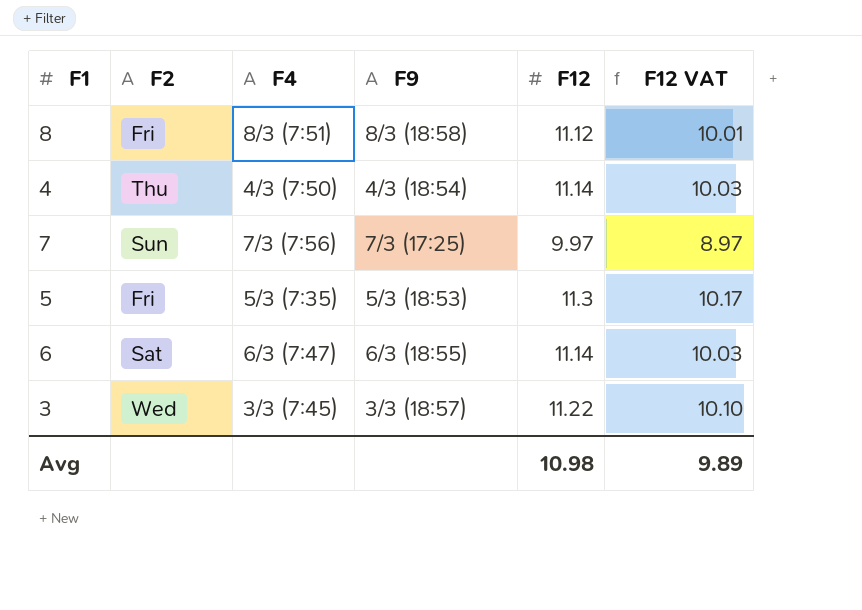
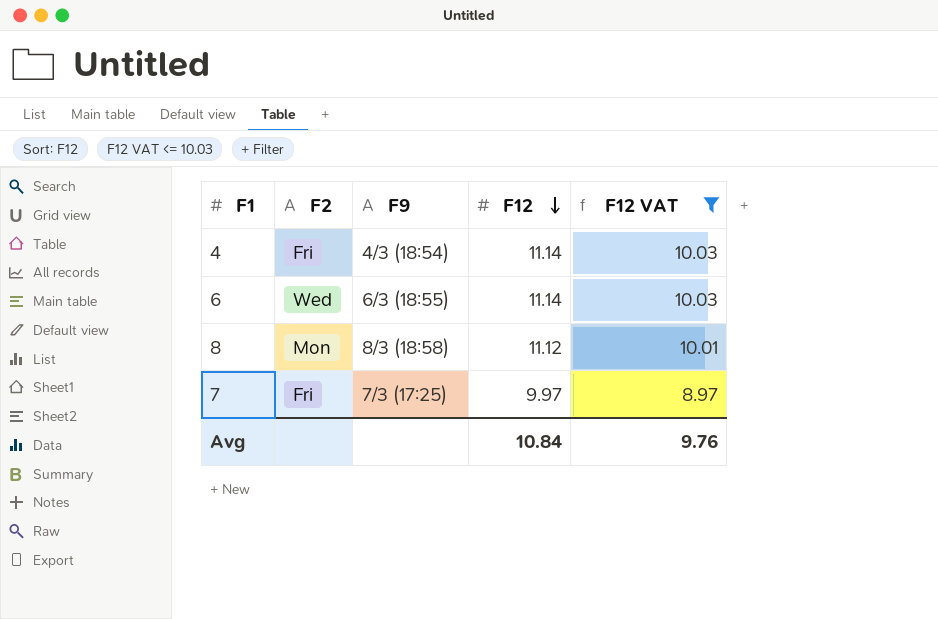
filter: none -> F12 VAT <= 10.03
row order: none -> F12 descending
column F4 | position: 3 -> none
4 | F2: Thu -> Fri
6 | F2: Sat -> Wed
8 | F2: Fri -> Mon
7 | F2: Sun -> Fri
Avg | F12: 10.98 -> 10.84
Avg | F12 VAT: 9.89 -> 9.76

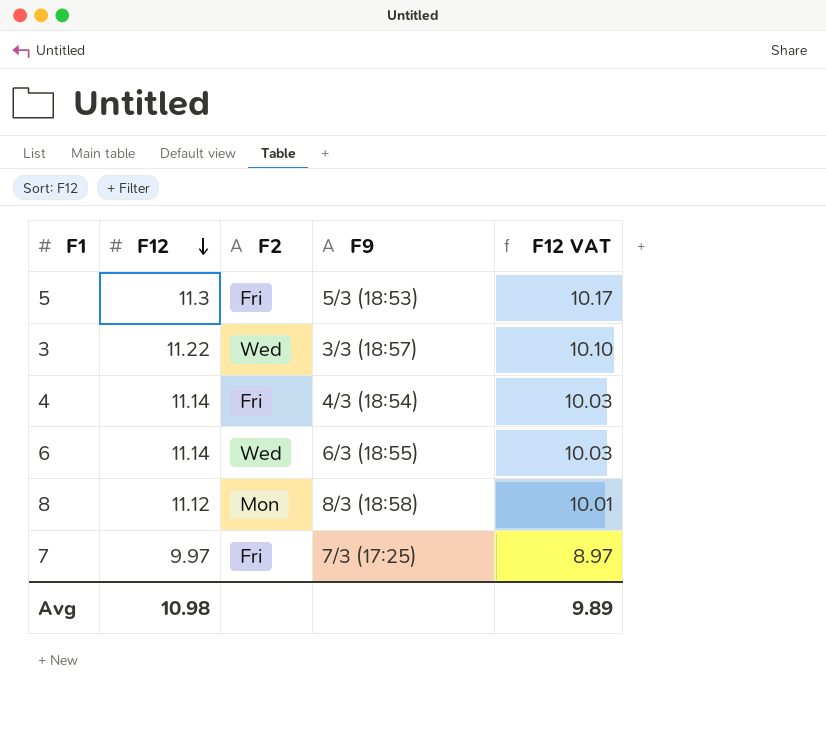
filter: F12 VAT <= 10.03 -> none
column F12 | position: 4 -> 2
Avg | F12: 10.84 -> 10.98
Avg | F12 VAT: 9.76 -> 9.89

